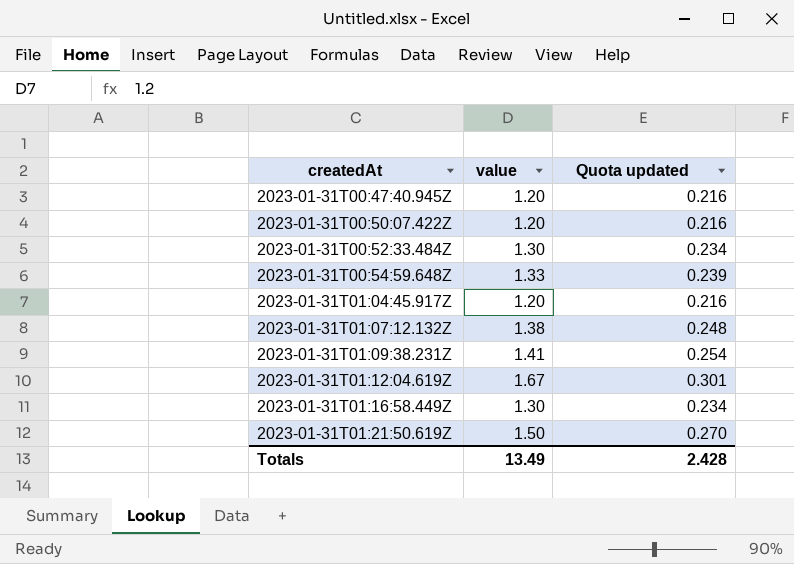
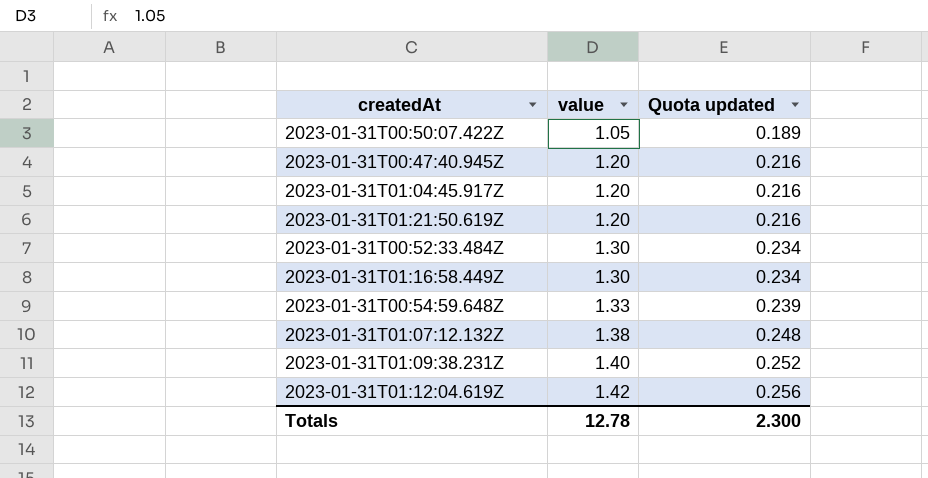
row order: createdAt ascending -> value ascending
2023-01-31T00:50:07.422Z | value: 1.20 -> 1.05
2023-01-31T00:50:07.422Z | Quota updated: 0.216 -> 0.189
2023-01-31T01:21:50.619Z | value: 1.50 -> 1.20
2023-01-31T01:21:50.619Z | Quota updated: 0.270 -> 0.216
2023-01-31T01:09:38.231Z | value: 1.41 -> 1.40
2023-01-31T01:09:38.231Z | Quota updated: 0.254 -> 0.252
2023-01-31T01:12:04.619Z | value: 1.67 -> 1.42
2023-01-31T01:12:04.619Z | Quota updated: 0.301 -> 0.256
Totals | value: 13.49 -> 12.78
Totals | Quota updated: 2.428 -> 2.300

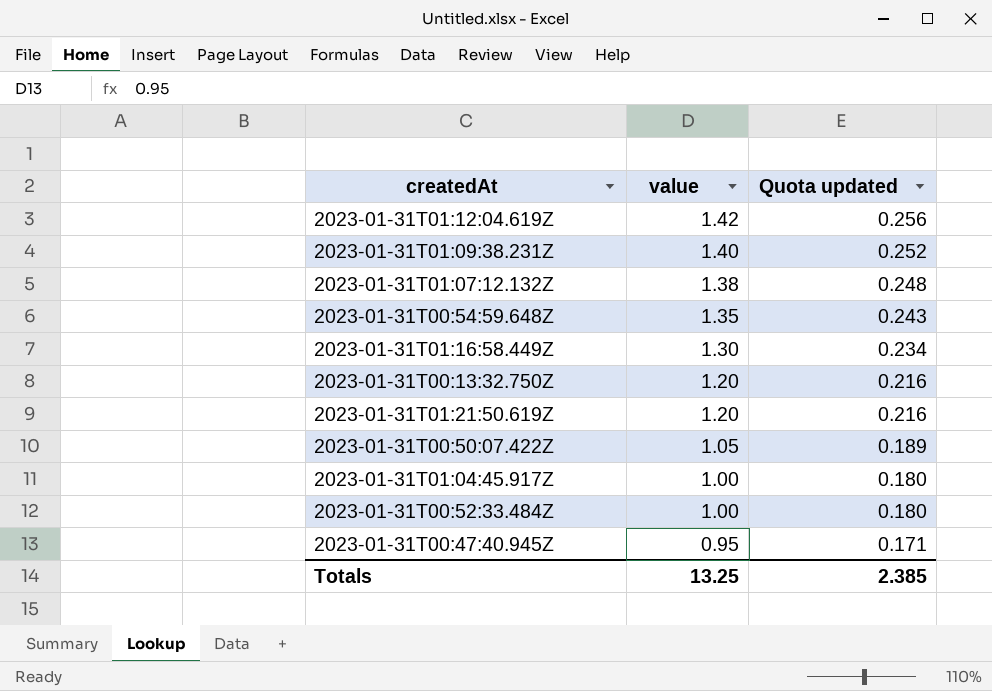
row order: value ascending -> value descending
2023-01-31T00:54:59.648Z | value: 1.33 -> 1.35
2023-01-31T00:54:59.648Z | Quota updated: 0.239 -> 0.243
row 2023-01-31T00:13:32.750Z: none -> 1.20 | 0.216
2023-01-31T01:04:45.917Z | value: 1.20 -> 1.00
2023-01-31T01:04:45.917Z | Quota updated: 0.216 -> 0.180
2023-01-31T00:52:33.484Z | value: 1.30 -> 1.00
2023-01-31T00:52:33.484Z | Quota updated: 0.234 -> 0.180
2023-01-31T00:47:40.945Z | value: 1.20 -> 0.95
2023-01-31T00:47:40.945Z | Quota updated: 0.216 -> 0.171
Totals | value: 12.78 -> 13.25
Totals | Quota updated: 2.300 -> 2.385

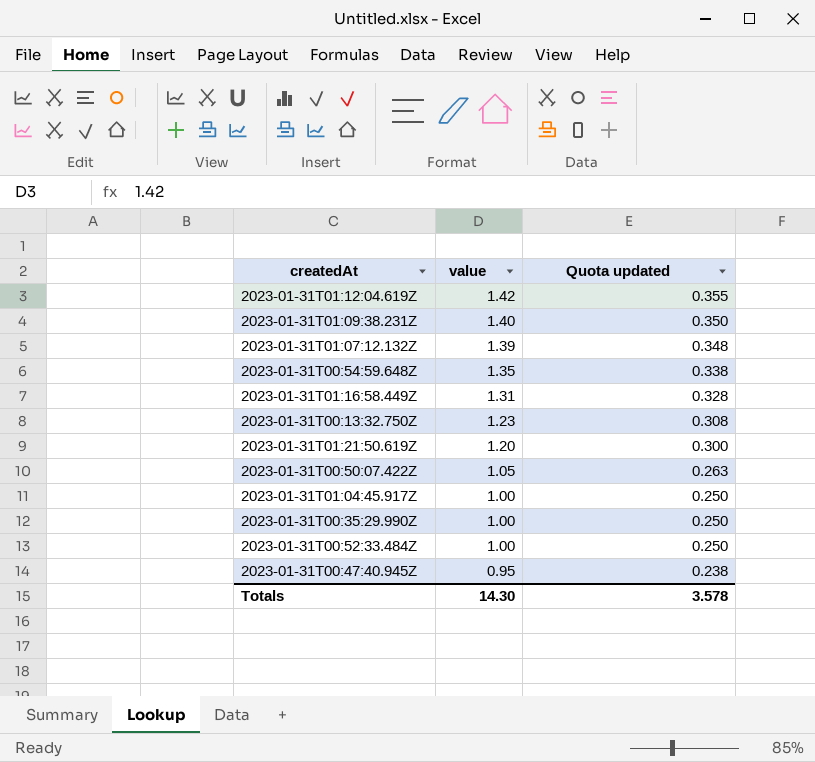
column Quota updated | formula: [value] * 0.18 -> [value] * 0.25
2023-01-31T01:07:12.132Z | value: 1.38 -> 1.39
2023-01-31T01:16:58.449Z | value: 1.30 -> 1.31
2023-01-31T00:13:32.750Z | value: 1.20 -> 1.23
row 2023-01-31T00:35:29.990Z: none -> 1.00 | 0.250
Totals | value: 13.25 -> 14.30
Totals | Quota updated: 2.385 -> 3.578

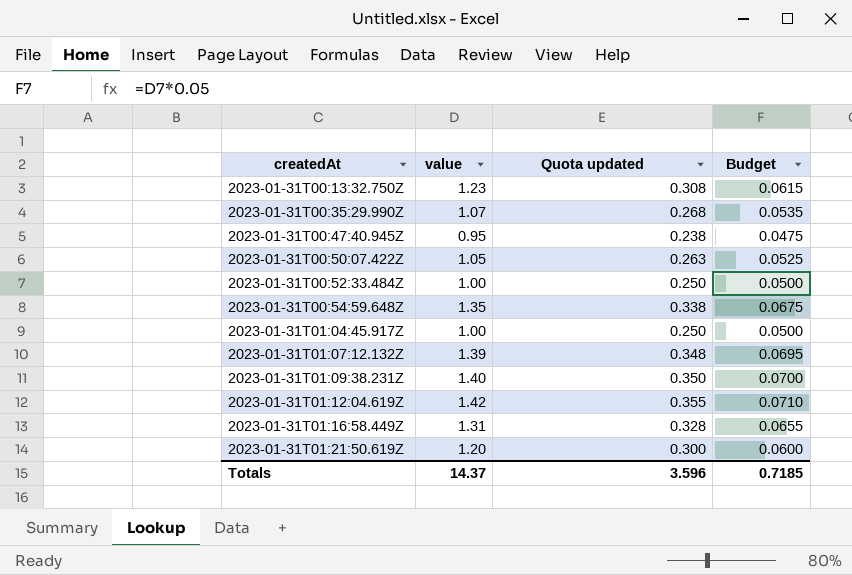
row order: value descending -> createdAt ascending
column Budget | formula: none -> [value] * 0.05
2023-01-31T00:35:29.990Z | value: 1.00 -> 1.07
2023-01-31T00:35:29.990Z | Quota updated: 0.250 -> 0.268
Totals | value: 14.30 -> 14.37
Totals | Quota updated: 3.578 -> 3.596

